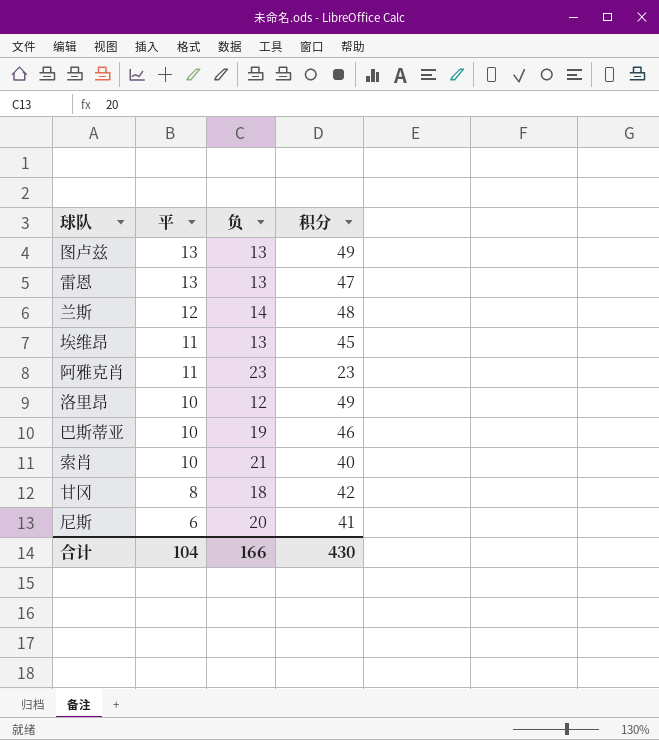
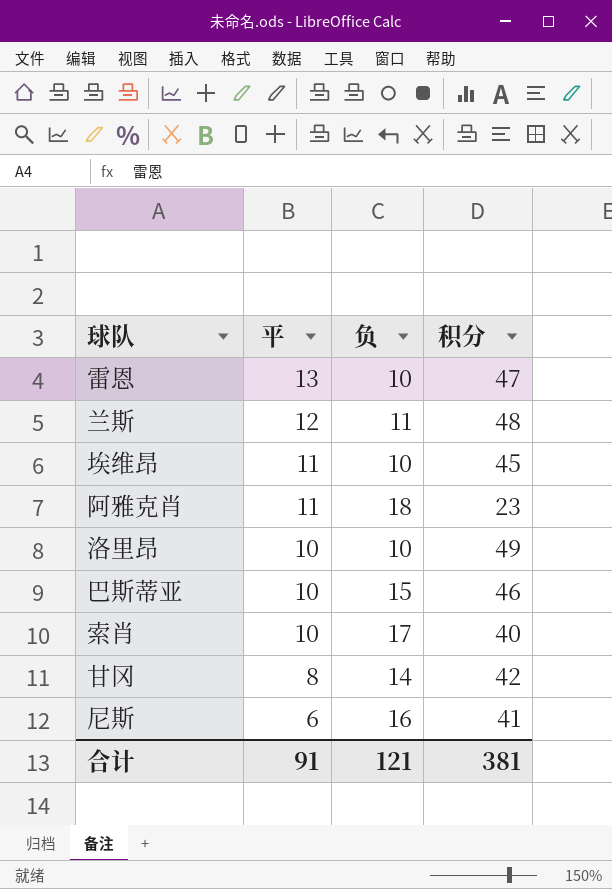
row 图卢兹: 13 | 13 | 49 -> none
雷恩 | 负: 13 -> 10
兰斯 | 负: 14 -> 11
埃维昂 | 负: 13 -> 10
阿雅克肖 | 负: 23 -> 18
洛里昂 | 负: 12 -> 10
巴斯蒂亚 | 负: 19 -> 15
索肖 | 负: 21 -> 17
甘冈 | 负: 18 -> 14
尼斯 | 负: 20 -> 16
合计 | 平: 104 -> 91
合计 | 负: 166 -> 121
合计 | 积分: 430 -> 381

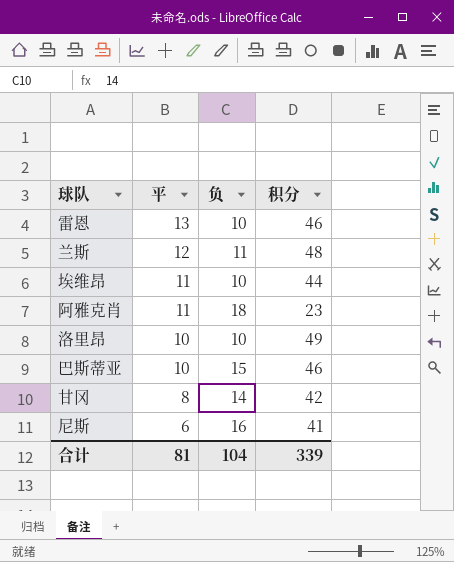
row 索肖: 10 | 17 | 40 -> none
雷恩 | 积分: 47 -> 46
埃维昂 | 积分: 45 -> 44
合计 | 平: 91 -> 81
合计 | 负: 121 -> 104
合计 | 积分: 381 -> 339

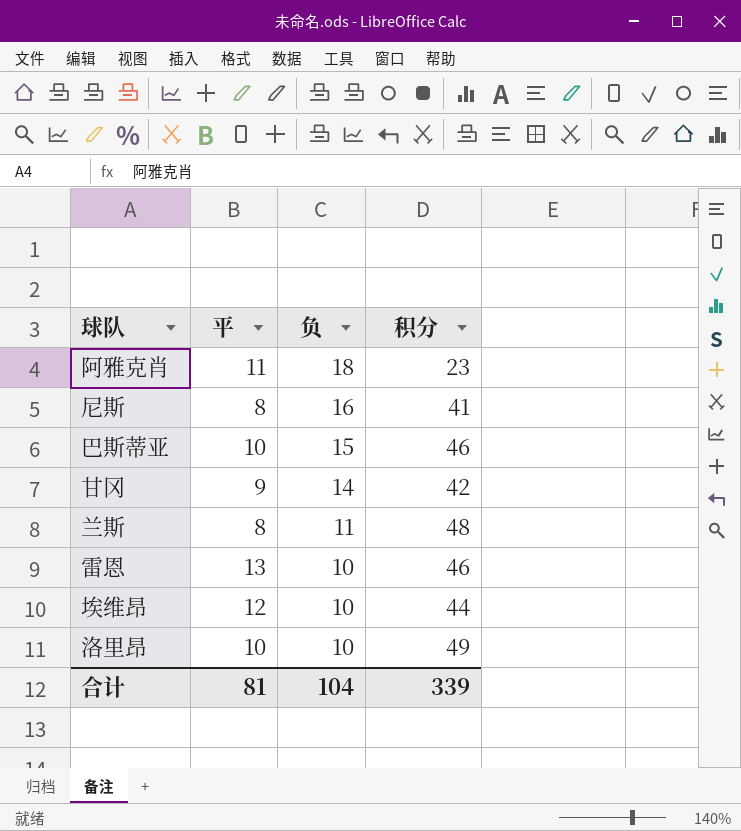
row order: 平 descending -> 负 descending
尼斯 | 平: 6 -> 8
甘冈 | 平: 8 -> 9
兰斯 | 平: 12 -> 8
埃维昂 | 平: 11 -> 12

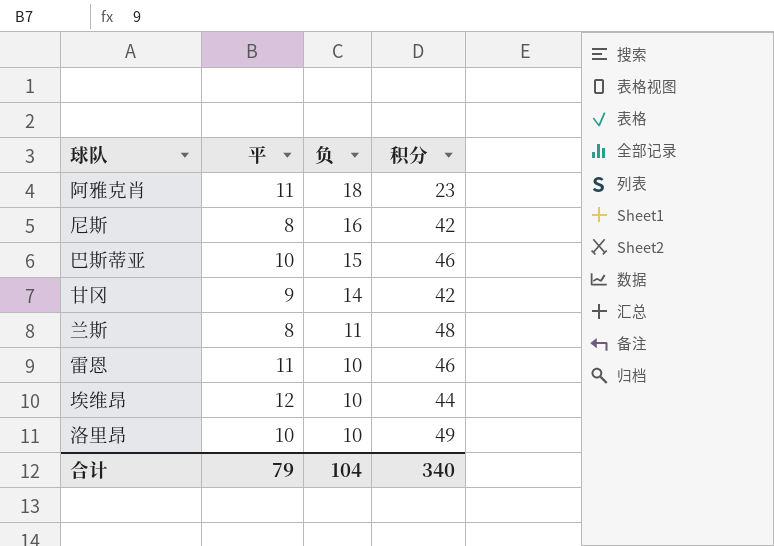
尼斯 | 积分: 41 -> 42
雷恩 | 平: 13 -> 11
合计 | 平: 81 -> 79
合计 | 积分: 339 -> 340

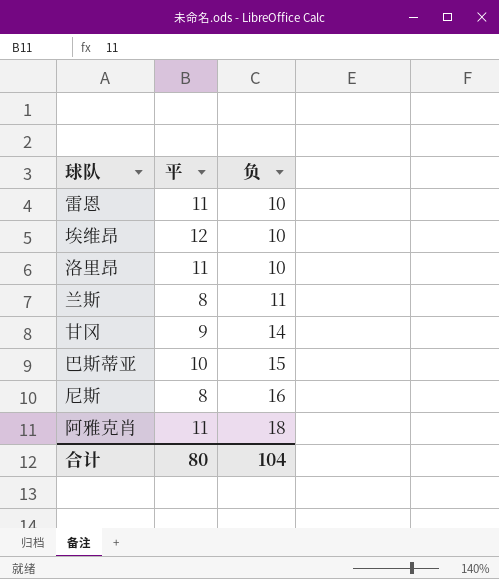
row order: 负 descending -> 负 ascending
column 积分 | position: 4 -> none
洛里昂 | 平: 10 -> 11
合计 | 平: 79 -> 80

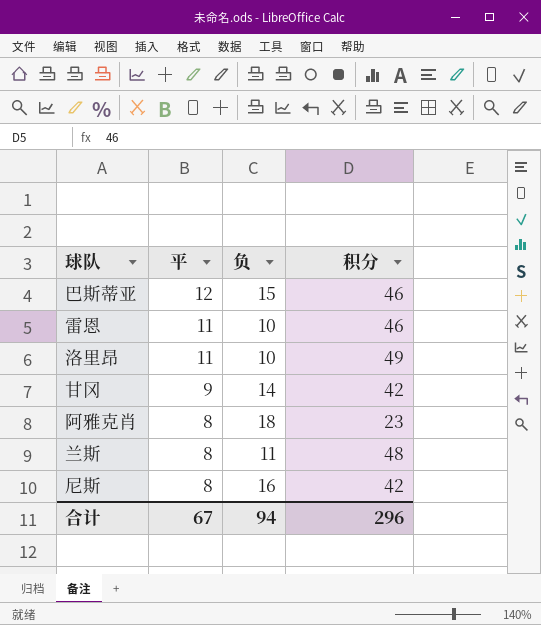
row order: 负 ascending -> 平 descending
column 积分 | position: none -> 4
row 埃维昂: 12 | 10 -> none
巴斯蒂亚 | 平: 10 -> 12
阿雅克肖 | 平: 11 -> 8
合计 | 平: 80 -> 67
合计 | 负: 104 -> 94

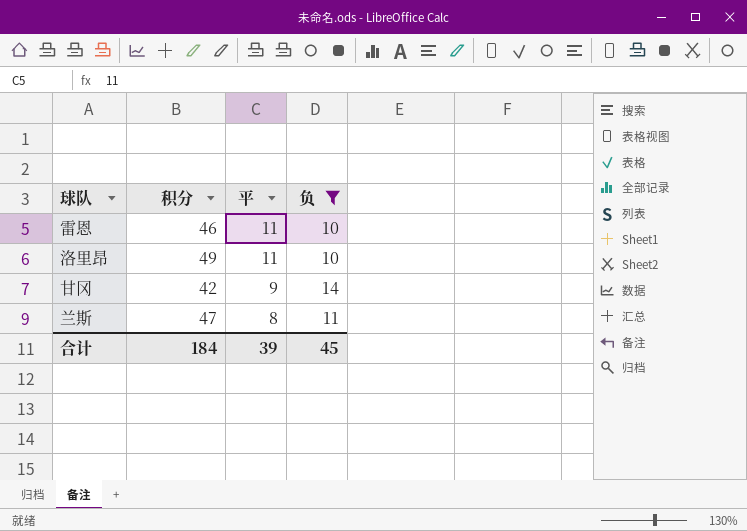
filter: none -> 负 <= 14
column 积分 | position: 4 -> 2
兰斯 | 积分: 48 -> 47
合计 | 积分: 296 -> 184
合计 | 平: 67 -> 39
合计 | 负: 94 -> 45

